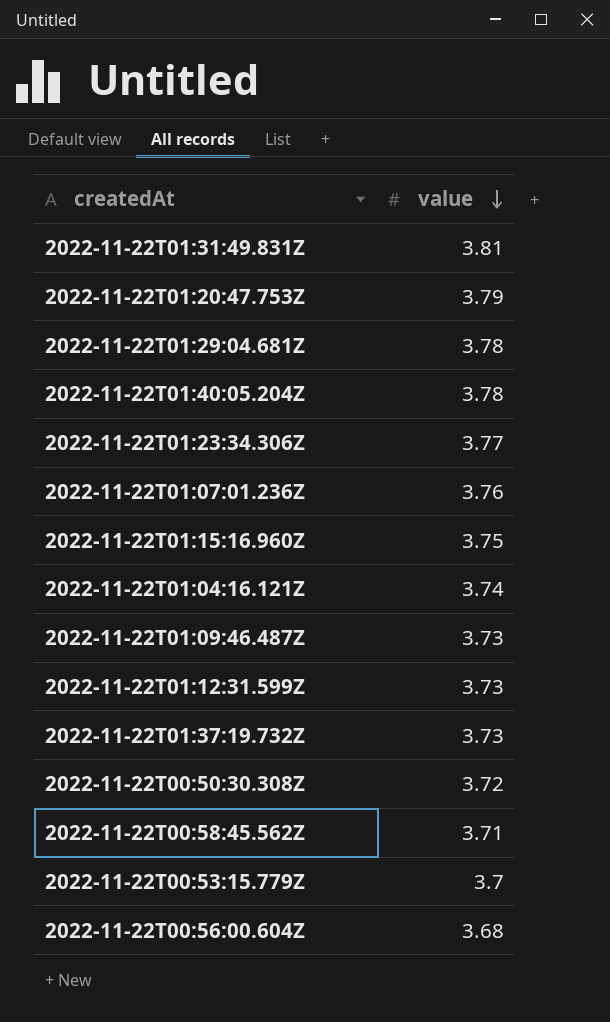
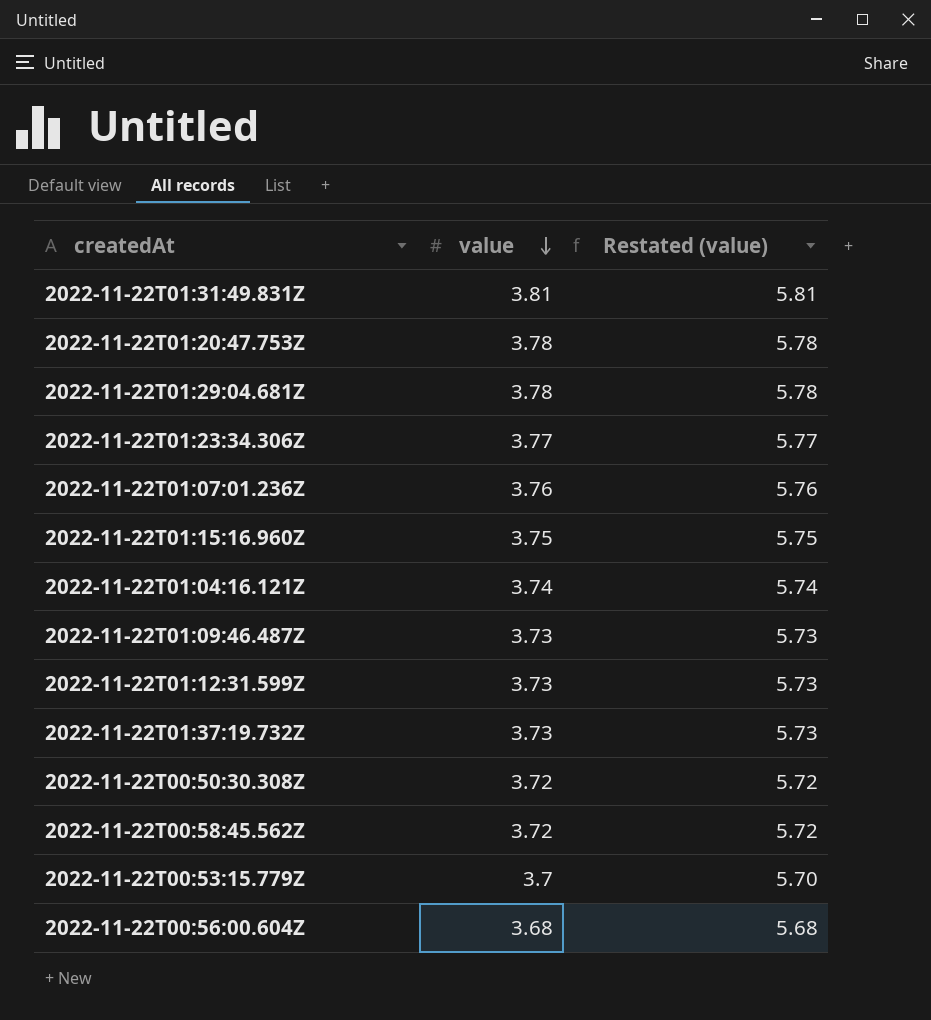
column Restated (value) | formula: none -> [value] + 2
row 2022-11-22T01:40:05.204Z: 3.78 -> none
2022-11-22T01:20:47.753Z | value: 3.79 -> 3.78
2022-11-22T00:58:45.562Z | value: 3.71 -> 3.72

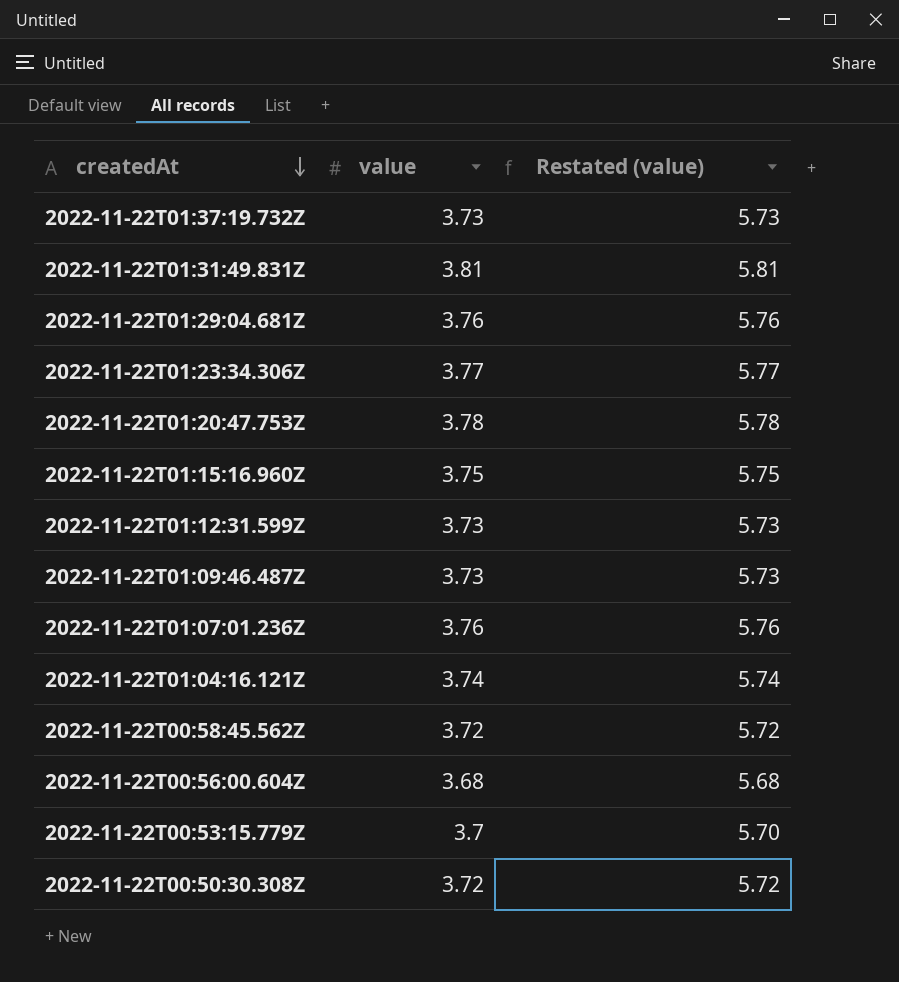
row order: value descending -> createdAt descending
2022-11-22T01:29:04.681Z | value: 3.78 -> 3.76
2022-11-22T01:29:04.681Z | Restated (value): 5.78 -> 5.76

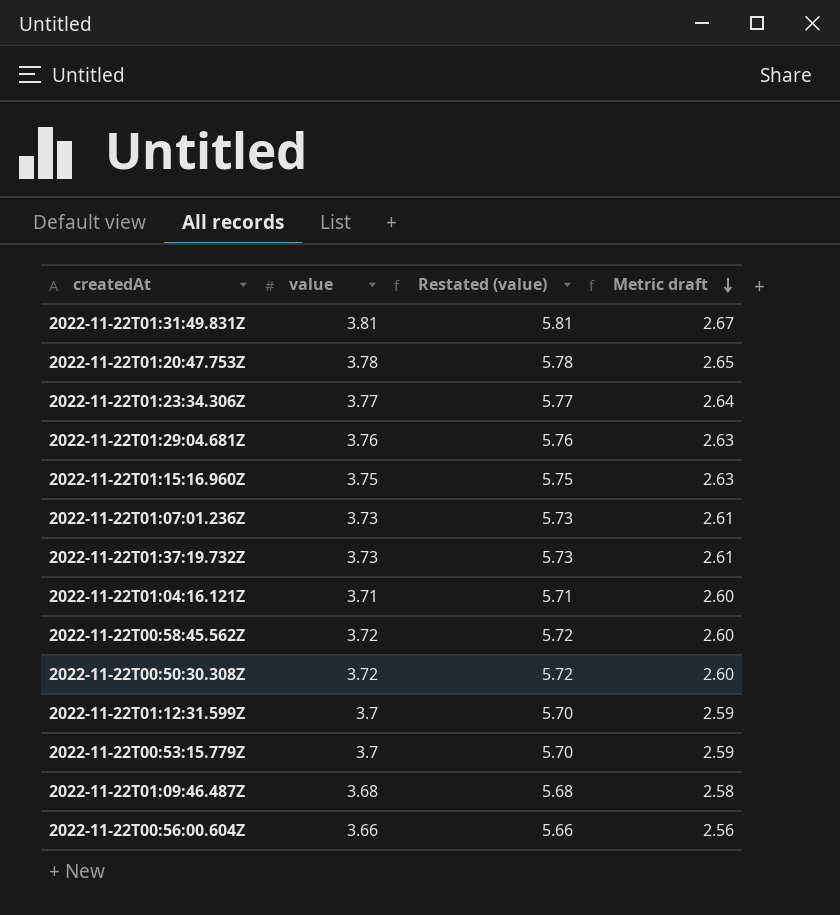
row order: createdAt descending -> Metric draft descending
column Metric draft | formula: none -> [value] * 0.7
2022-11-22T01:07:01.236Z | value: 3.76 -> 3.73
2022-11-22T01:07:01.236Z | Restated (value): 5.76 -> 5.73
2022-11-22T01:04:16.121Z | value: 3.74 -> 3.71
2022-11-22T01:04:16.121Z | Restated (value): 5.74 -> 5.71
2022-11-22T01:12:31.599Z | value: 3.73 -> 3.7
2022-11-22T01:12:31.599Z | Restated (value): 5.73 -> 5.70
2022-11-22T01:09:46.487Z | value: 3.73 -> 3.68
2022-11-22T01:09:46.487Z | Restated (value): 5.73 -> 5.68
2022-11-22T00:56:00.604Z | value: 3.68 -> 3.66
2022-11-22T00:56:00.604Z | Restated (value): 5.68 -> 5.66

